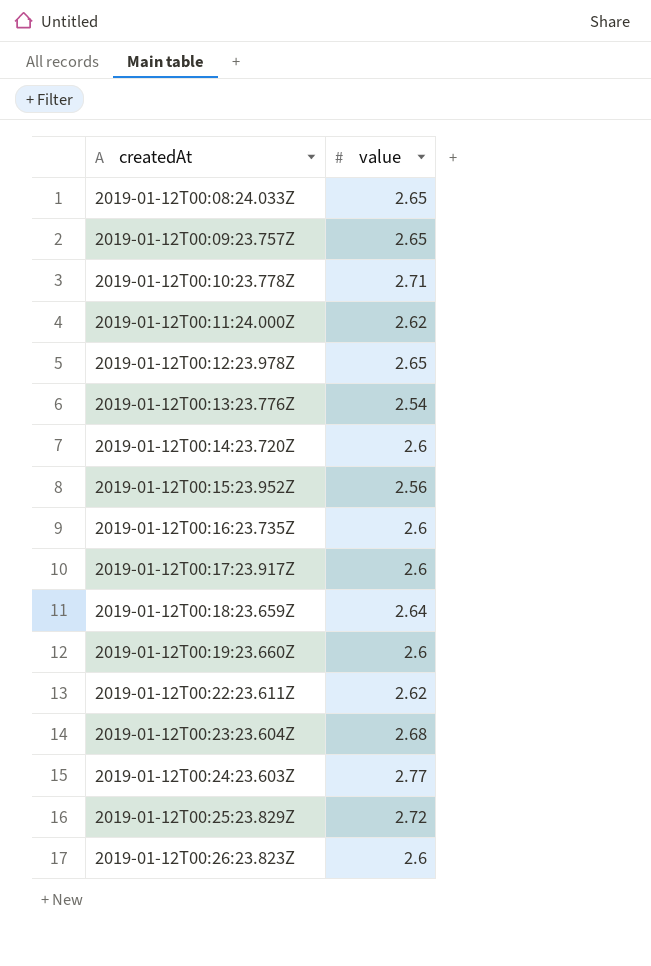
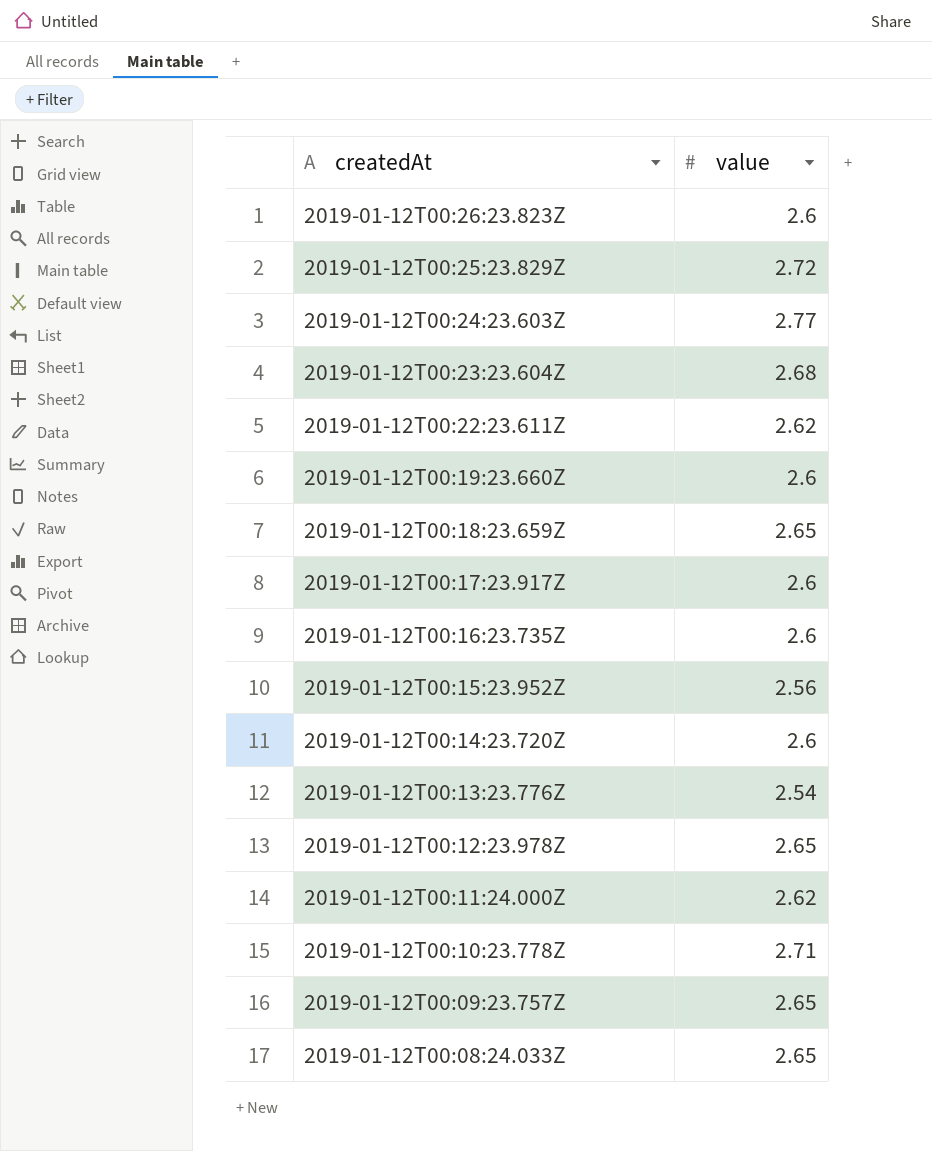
row order: createdAt ascending -> createdAt descending
2019-01-12T00:18:23.659Z | value: 2.64 -> 2.65

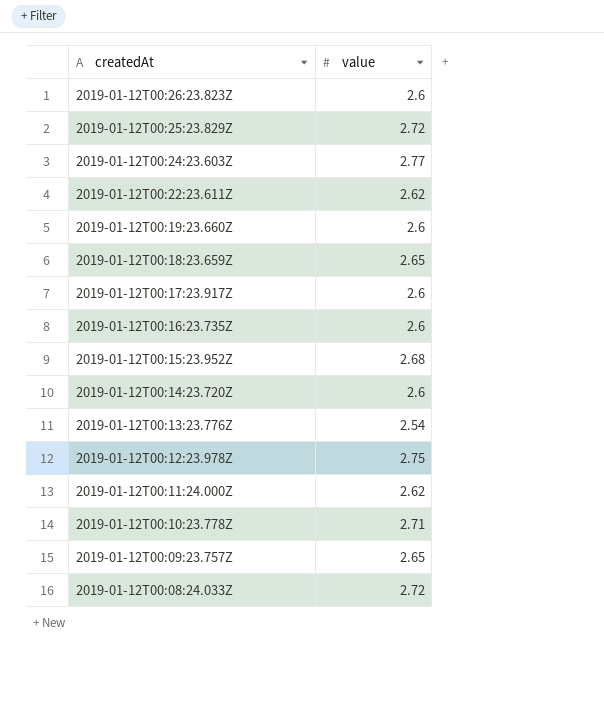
row 2019-01-12T00:23:23.604Z: 2.68 -> none
2019-01-12T00:15:23.952Z | value: 2.56 -> 2.68
2019-01-12T00:12:23.978Z | value: 2.65 -> 2.75
2019-01-12T00:08:24.033Z | value: 2.65 -> 2.72

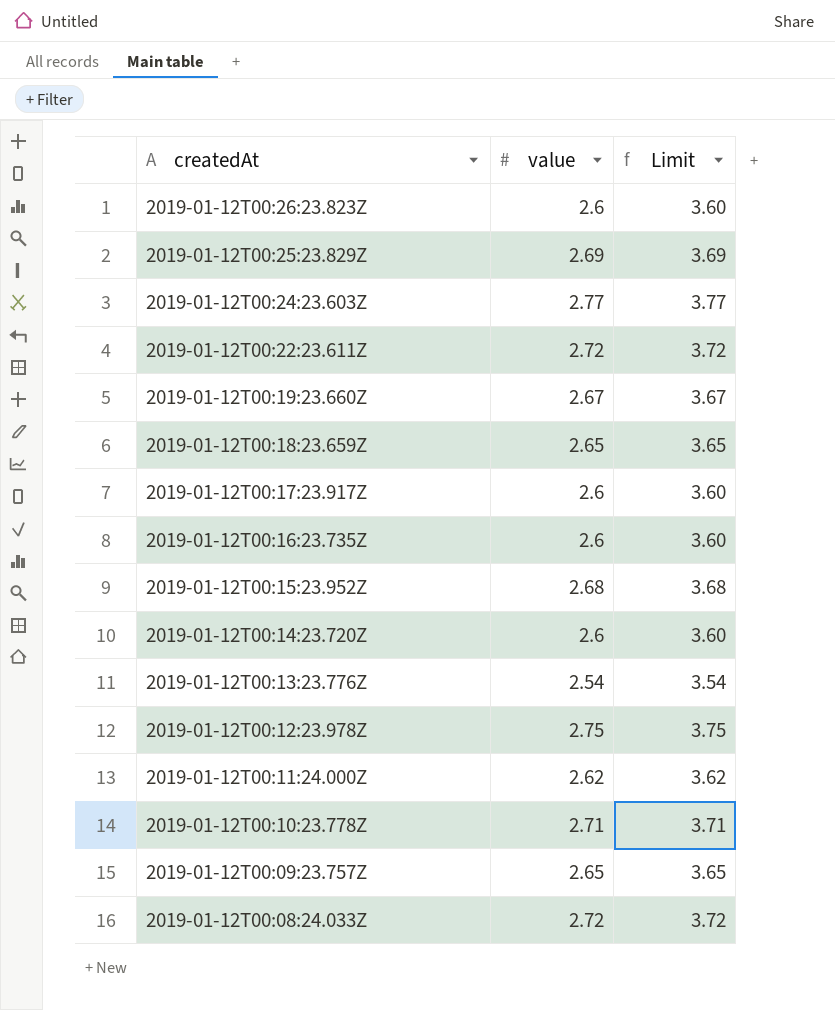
column Limit | formula: none -> [value] + 1
2019-01-12T00:25:23.829Z | value: 2.72 -> 2.69
2019-01-12T00:22:23.611Z | value: 2.62 -> 2.72
2019-01-12T00:19:23.660Z | value: 2.6 -> 2.67

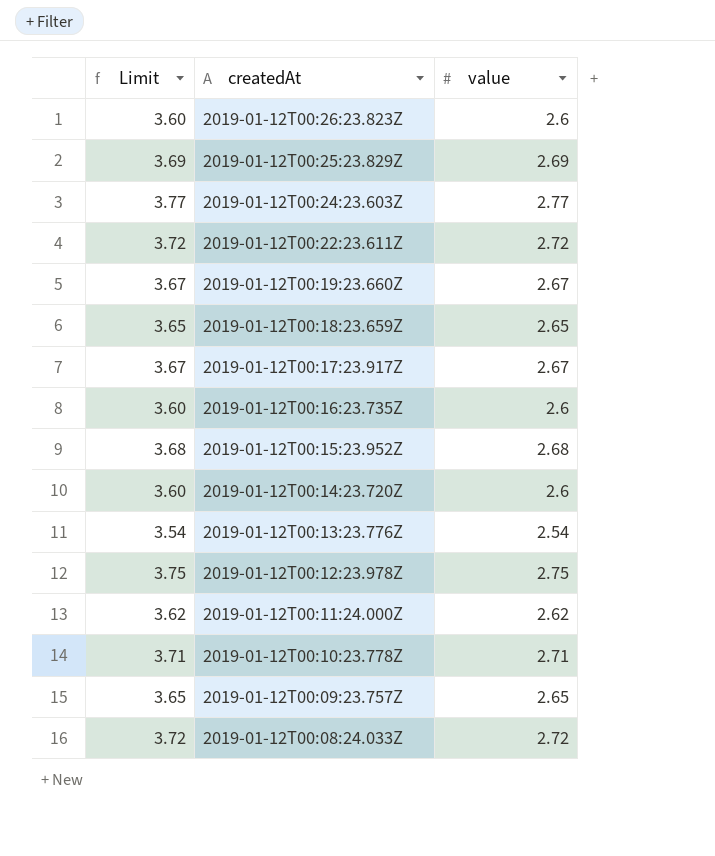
column Limit | position: 3 -> 1
2019-01-12T00:17:23.917Z | Limit: 3.60 -> 3.67
2019-01-12T00:17:23.917Z | value: 2.6 -> 2.67

